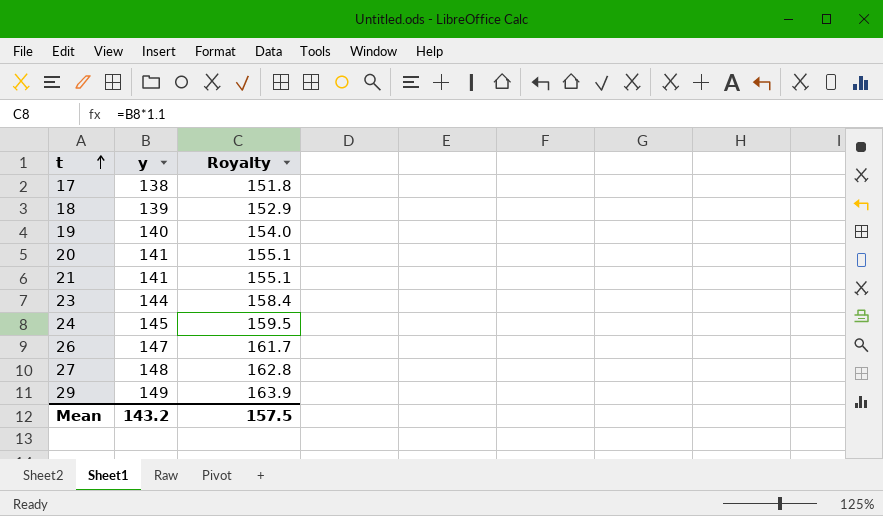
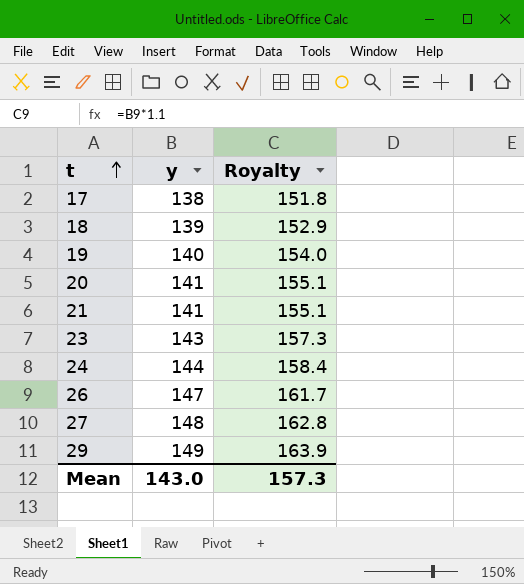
23 | y: 144 -> 143
23 | Royalty: 158.4 -> 157.3
24 | y: 145 -> 144
24 | Royalty: 159.5 -> 158.4
Mean | y: 143.2 -> 143.0
Mean | Royalty: 157.5 -> 157.3

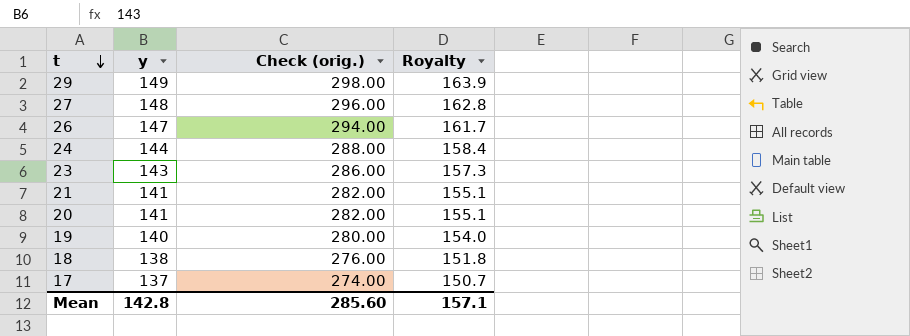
row order: t ascending -> t descending
column Check (orig.) | formula: none -> [y] * 2
18 | y: 139 -> 138
18 | Royalty: 152.9 -> 151.8
17 | y: 138 -> 137
17 | Royalty: 151.8 -> 150.7
Mean | y: 143.0 -> 142.8
Mean | Royalty: 157.3 -> 157.1

